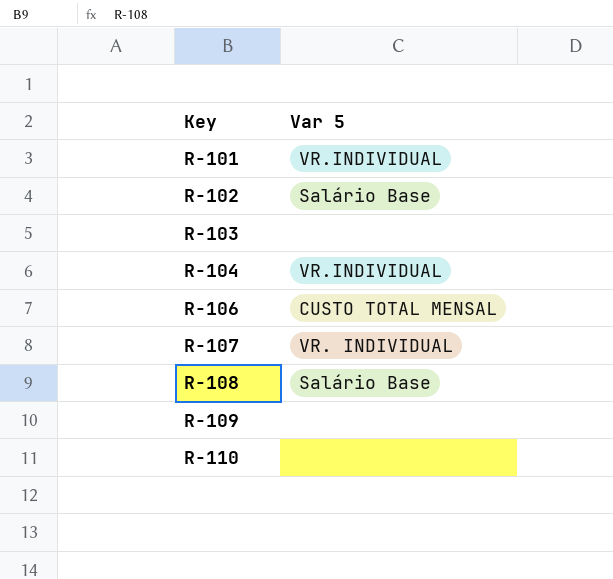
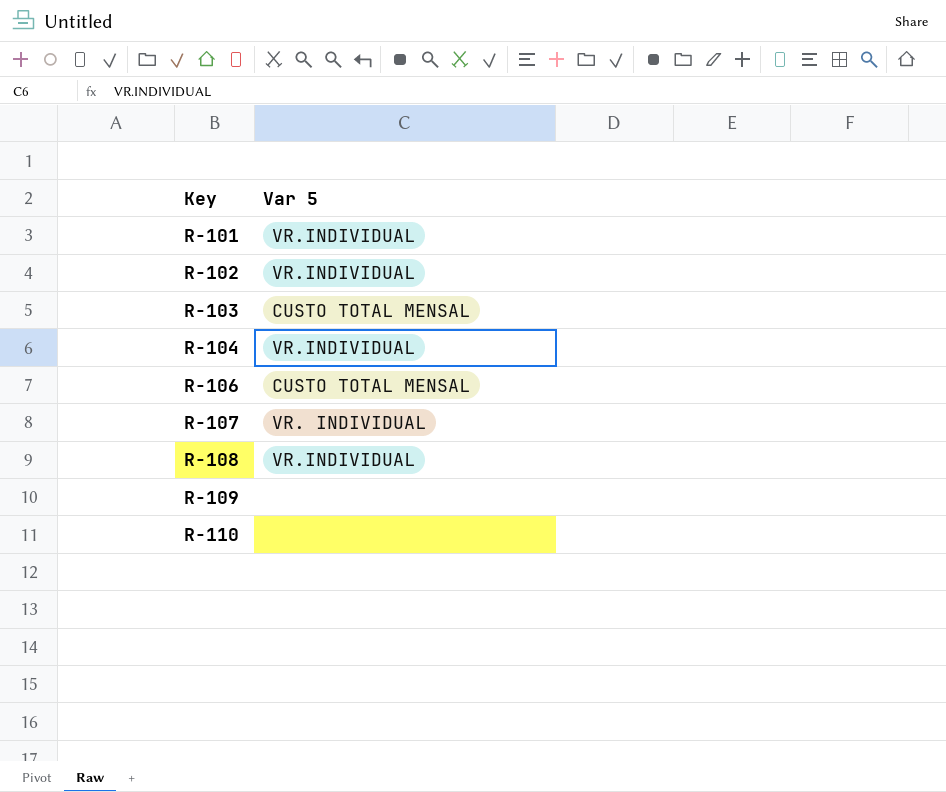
R-102 | Var 5: Salário Base -> VR.INDIVIDUAL
R-103 | Var 5: none -> CUSTO TOTAL MENSAL
R-108 | Var 5: Salário Base -> VR.INDIVIDUAL

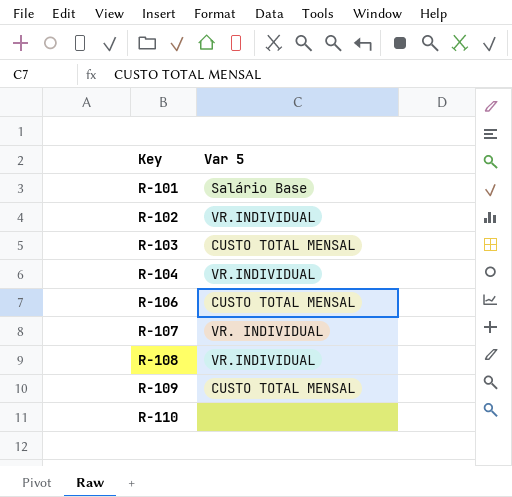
R-101 | Var 5: VR.INDIVIDUAL -> Salário Base
R-109 | Var 5: none -> CUSTO TOTAL MENSAL

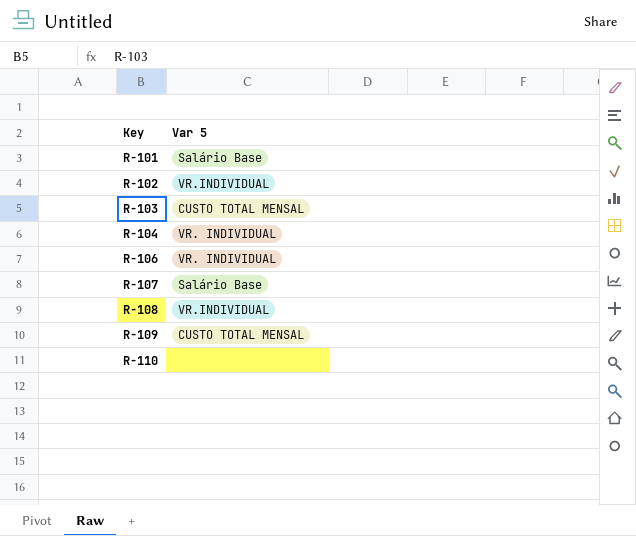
R-104 | Var 5: VR.INDIVIDUAL -> VR. INDIVIDUAL
R-106 | Var 5: CUSTO TOTAL MENSAL -> VR. INDIVIDUAL
R-107 | Var 5: VR. INDIVIDUAL -> Salário Base

